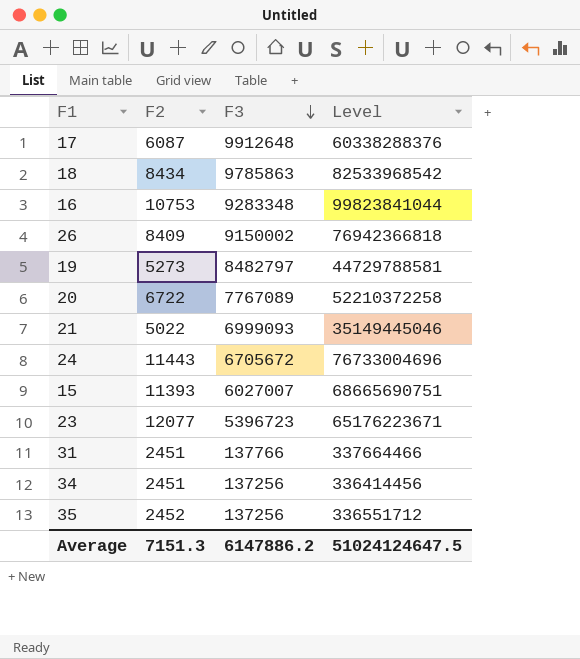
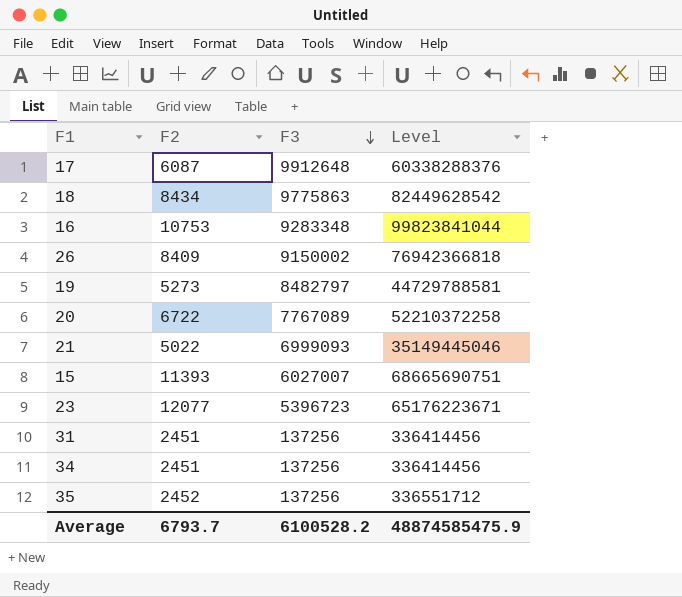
row 24: 11443 | 6705672 | 76733004696 -> none
18 | F3: 9785863 -> 9775863
18 | Level: 82533968542 -> 82449628542
31 | F3: 137766 -> 137256
31 | Level: 337664466 -> 336414456
Average | F2: 7151.3 -> 6793.7
Average | F3: 6147886.2 -> 6100528.2
Average | Level: 51024124647.5 -> 48874585475.9

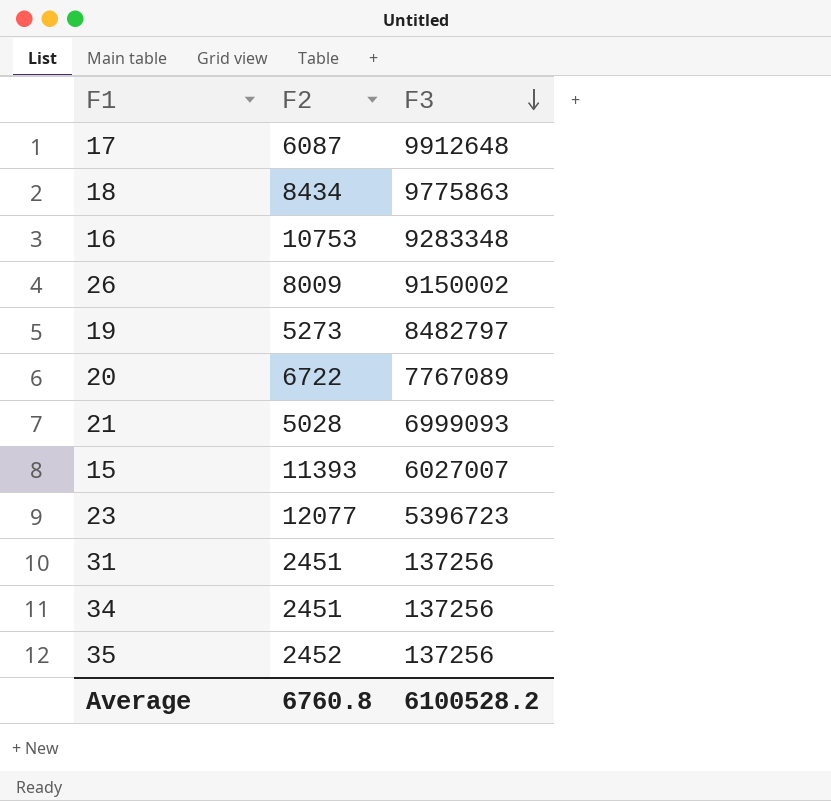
column Level | formula: [F2] * [F3] -> none
26 | F2: 8409 -> 8009
21 | F2: 5022 -> 5028
Average | F2: 6793.7 -> 6760.8

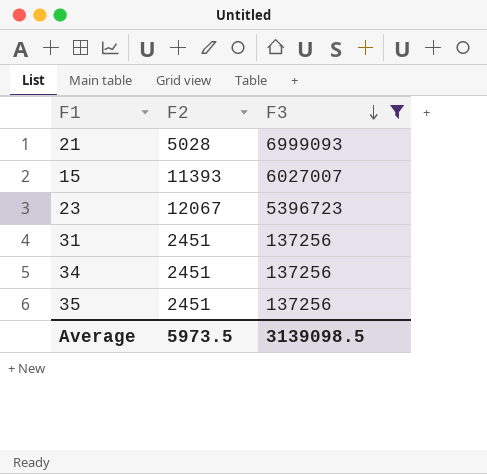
filter: none -> F3 <= 6999093
23 | F2: 12077 -> 12067
35 | F2: 2452 -> 2451
Average | F2: 6760.8 -> 5973.5
Average | F3: 6100528.2 -> 3139098.5

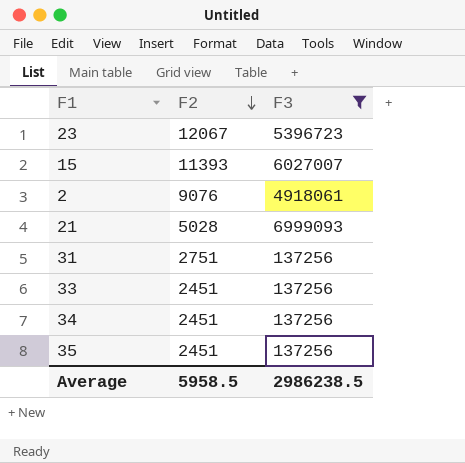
row order: F3 descending -> F2 descending
row 2: none -> 9076 | 4918061
31 | F2: 2451 -> 2751
row 33: none -> 2451 | 137256
Average | F2: 5973.5 -> 5958.5
Average | F3: 3139098.5 -> 2986238.5

